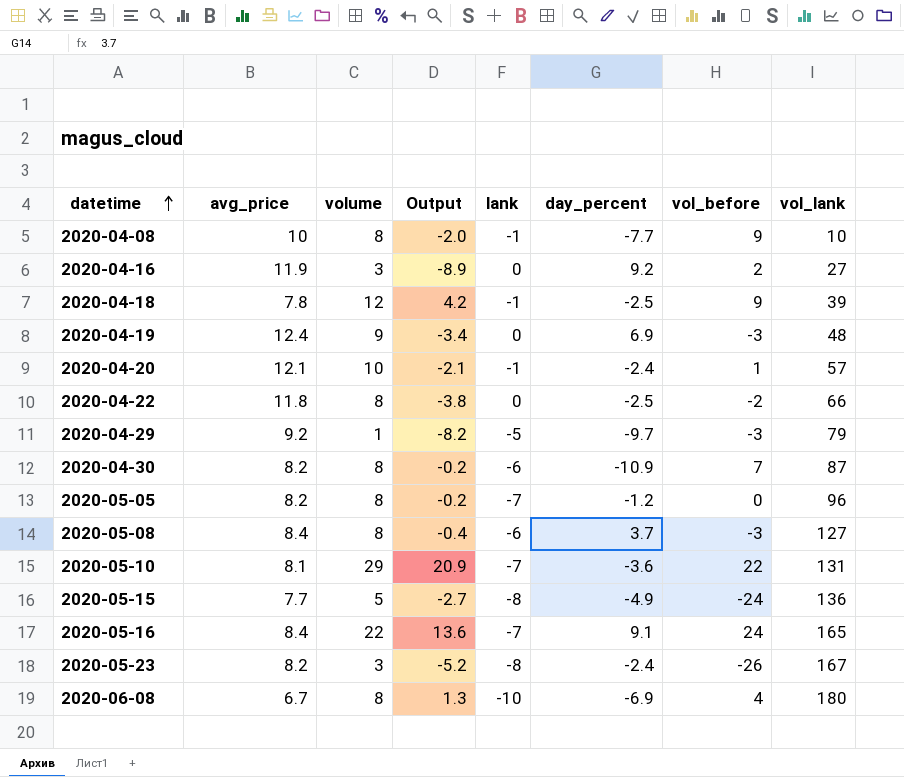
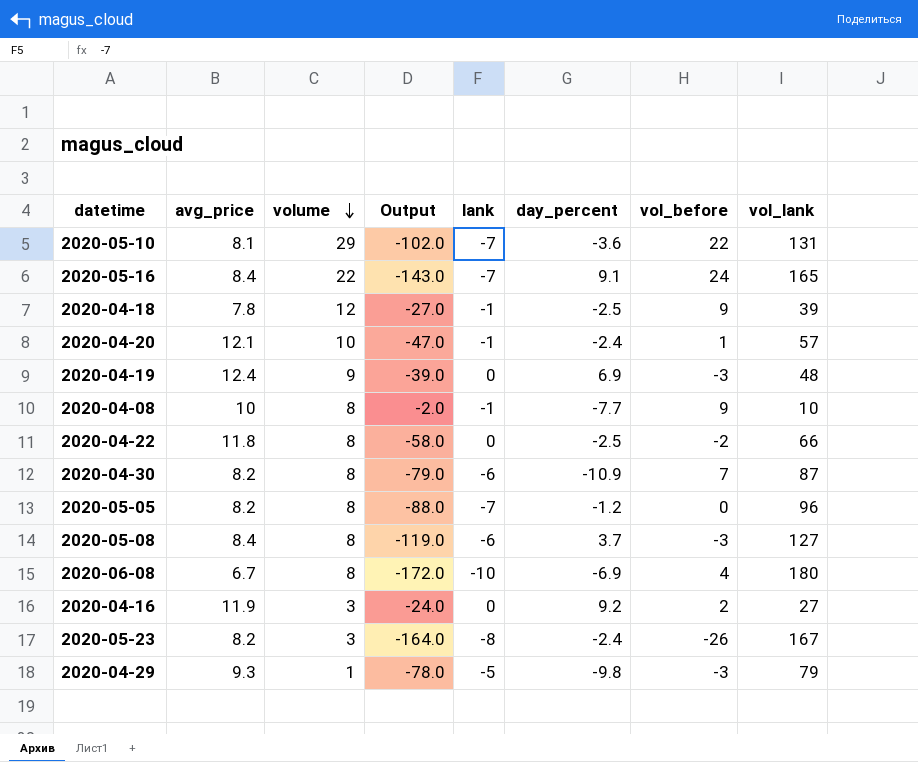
row order: datetime ascending -> volume descending
column Output | formula: [volume] - [avg_price] -> [volume] - [vol_lank]
row 2020-05-15: 7.7 | 5 | -2.7 | -8 | -4.9 | -24 | 136 -> none
2020-04-29 | avg_price: 9.2 -> 9.3
2020-04-29 | day_percent: -9.7 -> -9.8

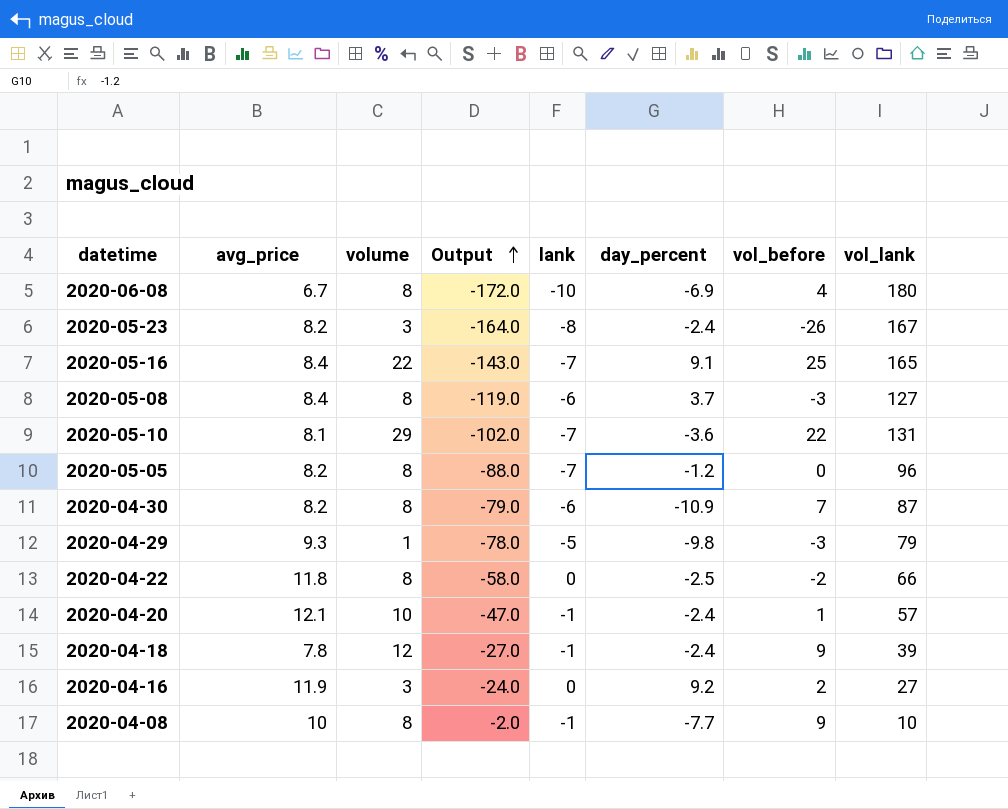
row order: volume descending -> Output ascending
row 2020-04-19: 12.4 | 9 | -39.0 | 0 | 6.9 | -3 | 48 -> none
2020-05-16 | vol_before: 24 -> 25
2020-04-18 | day_percent: -2.5 -> -2.4

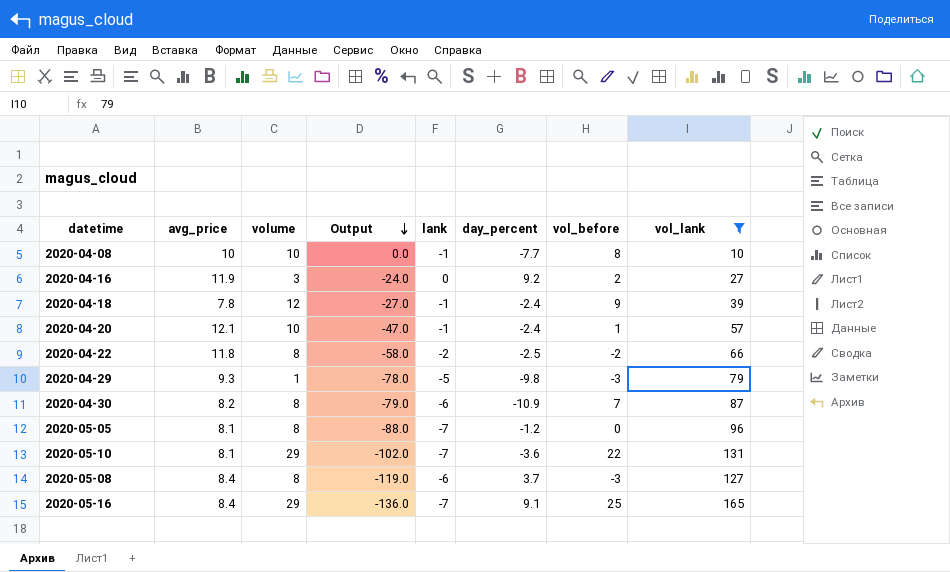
filter: none -> vol_lank <= 165
row order: Output ascending -> Output descending
2020-04-08 | volume: 8 -> 10
2020-04-08 | Output: -2.0 -> 0.0
2020-04-08 | vol_before: 9 -> 8
2020-04-22 | lank: 0 -> -2
2020-05-05 | avg_price: 8.2 -> 8.1
2020-05-16 | volume: 22 -> 29
2020-05-16 | Output: -143.0 -> -136.0

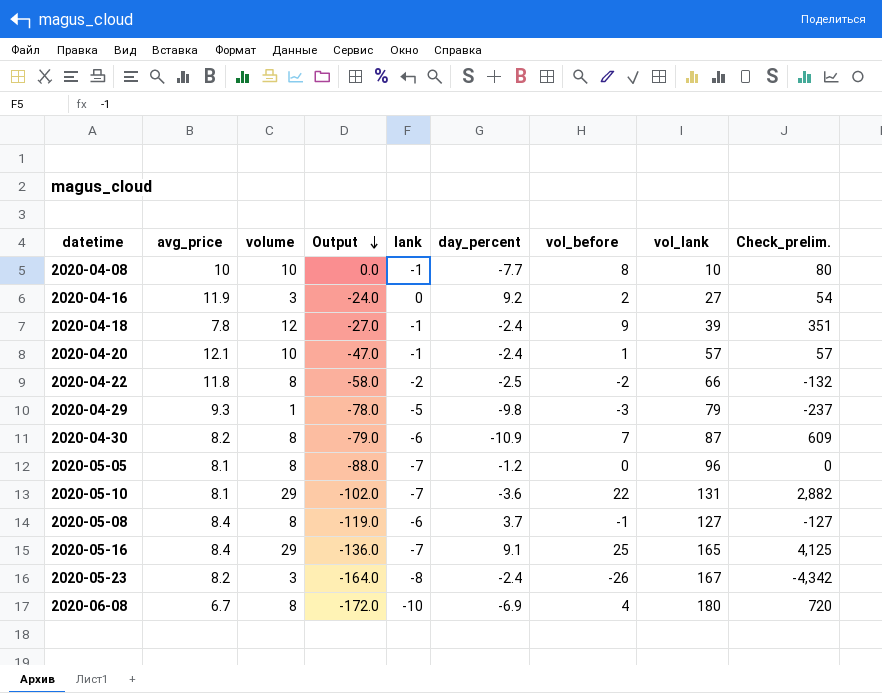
filter: vol_lank <= 165 -> none
column Check_prelim. | formula: none -> [vol_before] * [vol_lank]
2020-05-08 | vol_before: -3 -> -1

